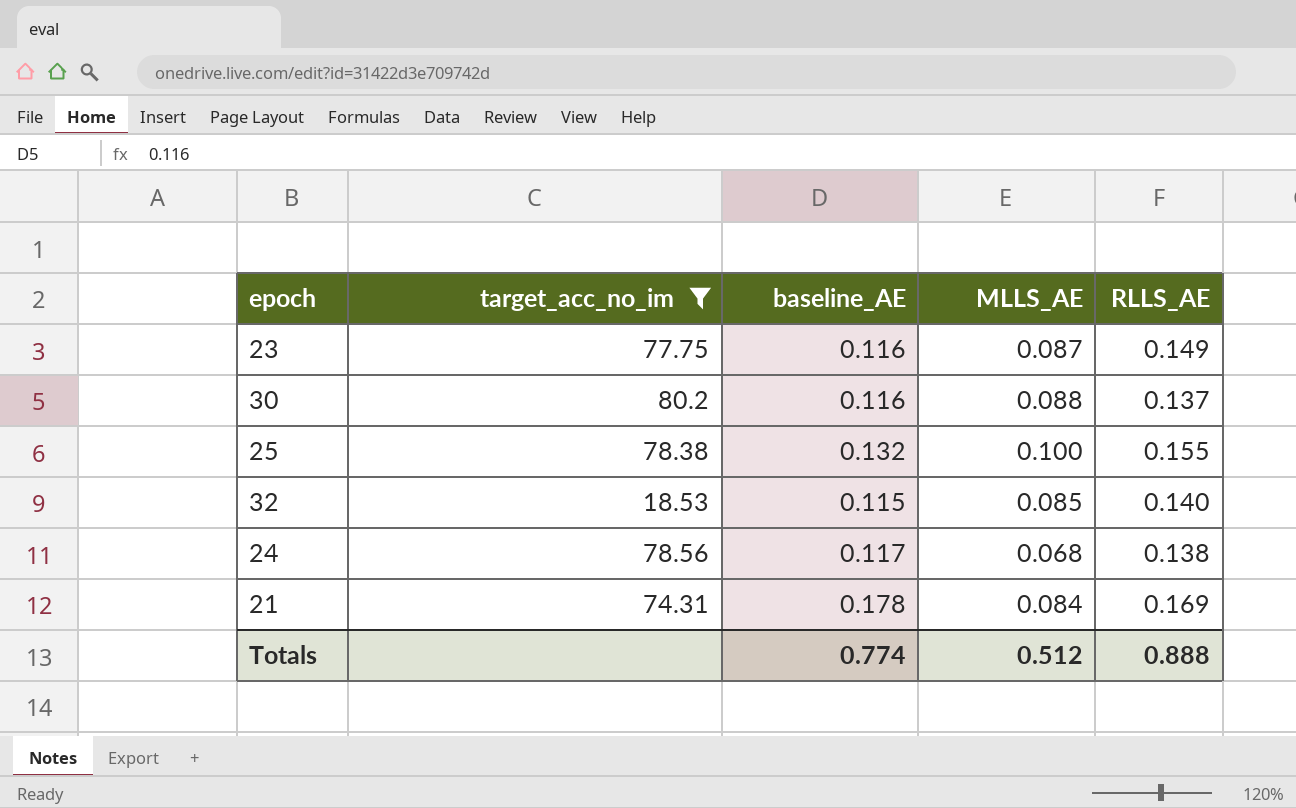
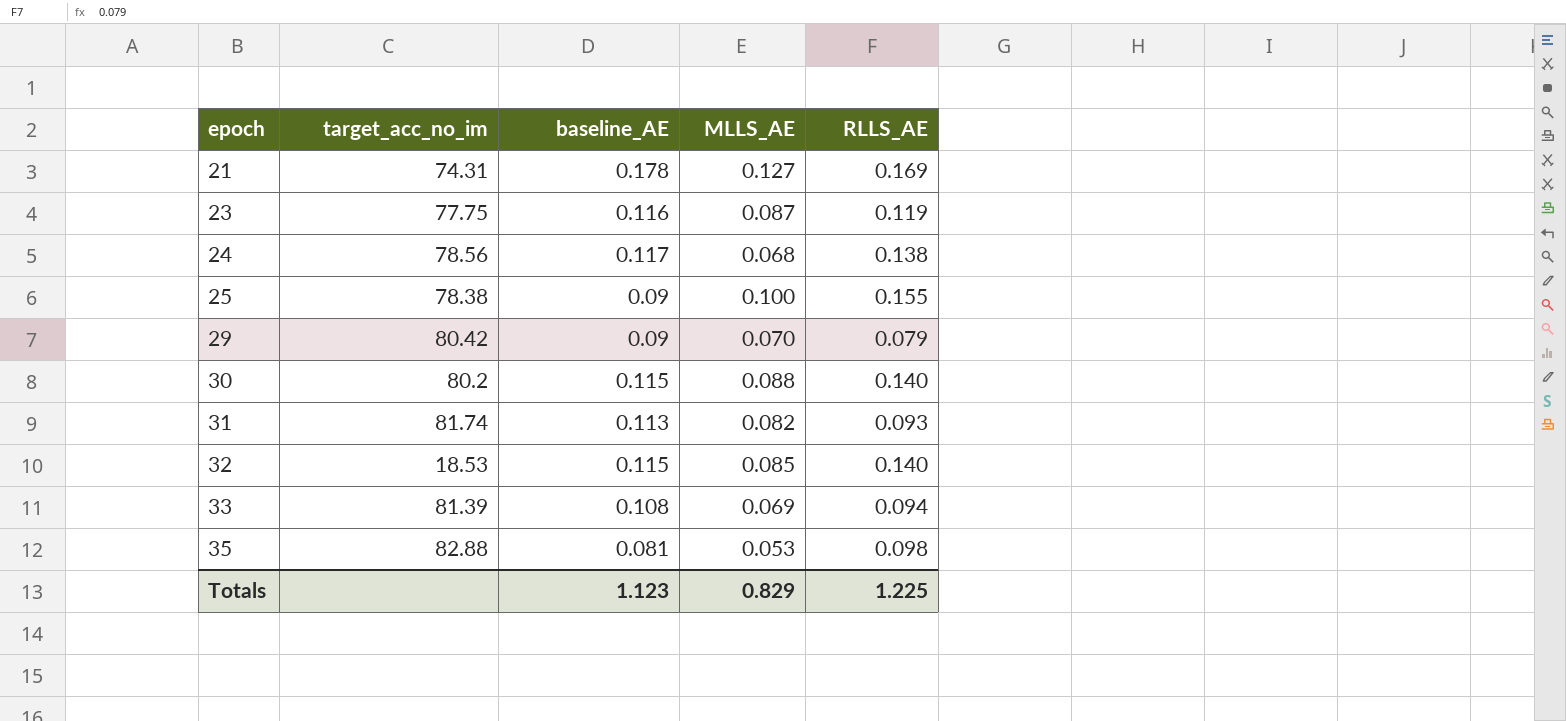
filter: target_acc_no_im <= 80.2 -> none
row order: none -> epoch ascending
21 | MLLS_AE: 0.084 -> 0.127
23 | RLLS_AE: 0.149 -> 0.119
25 | baseline_AE: 0.132 -> 0.09
30 | baseline_AE: 0.116 -> 0.115
30 | RLLS_AE: 0.137 -> 0.140
Totals | baseline_AE: 0.774 -> 1.123
Totals | MLLS_AE: 0.512 -> 0.829
Totals | RLLS_AE: 0.888 -> 1.225

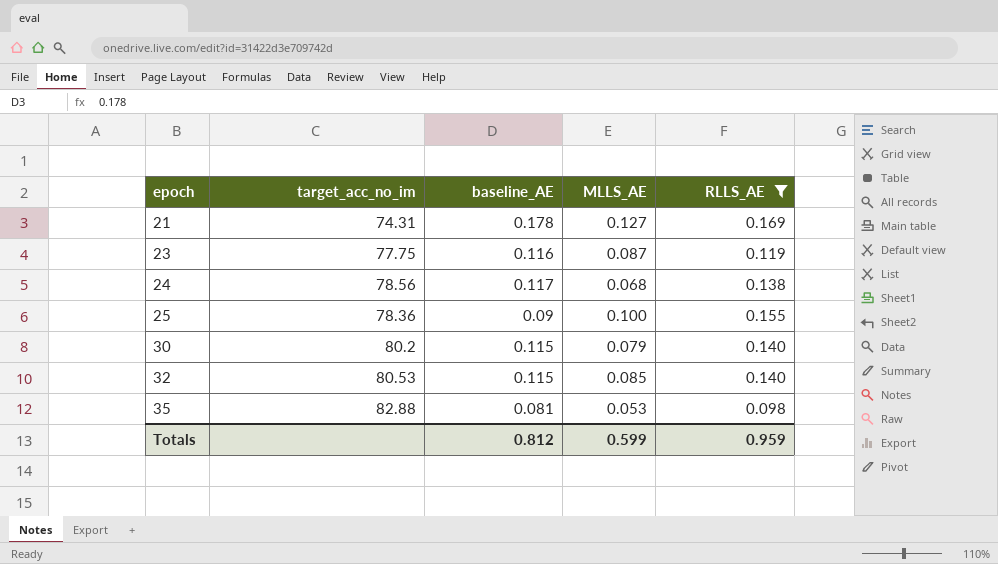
filter: none -> RLLS_AE >= 0.098
25 | target_acc_no_im: 78.38 -> 78.36
30 | MLLS_AE: 0.088 -> 0.079
32 | target_acc_no_im: 18.53 -> 80.53
Totals | baseline_AE: 1.123 -> 0.812
Totals | MLLS_AE: 0.829 -> 0.599
Totals | RLLS_AE: 1.225 -> 0.959

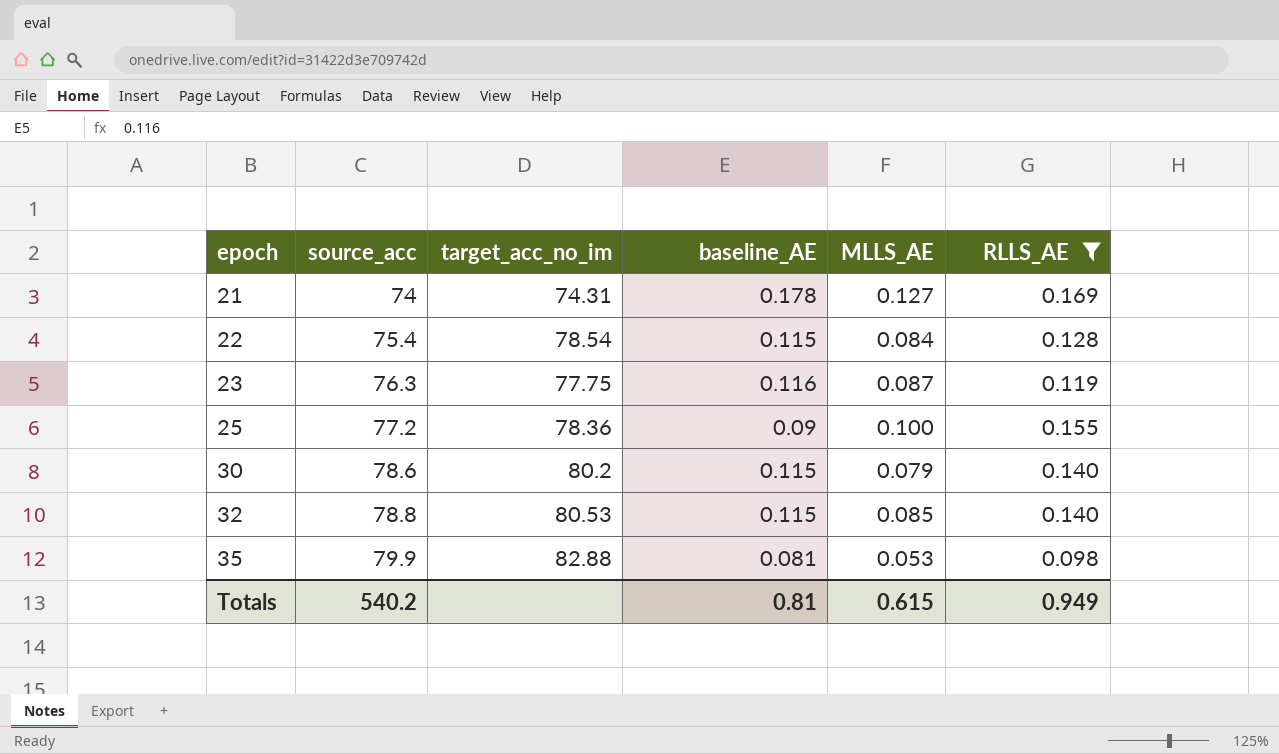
column source_acc | position: none -> 2
row 24: 78.56 | 0.117 | 0.068 | 0.138 -> none
row 22: none -> 75.4 | 78.54 | 0.115 | 0.084 | 0.128
Totals | baseline_AE: 0.812 -> 0.81
Totals | MLLS_AE: 0.599 -> 0.615
Totals | RLLS_AE: 0.959 -> 0.949

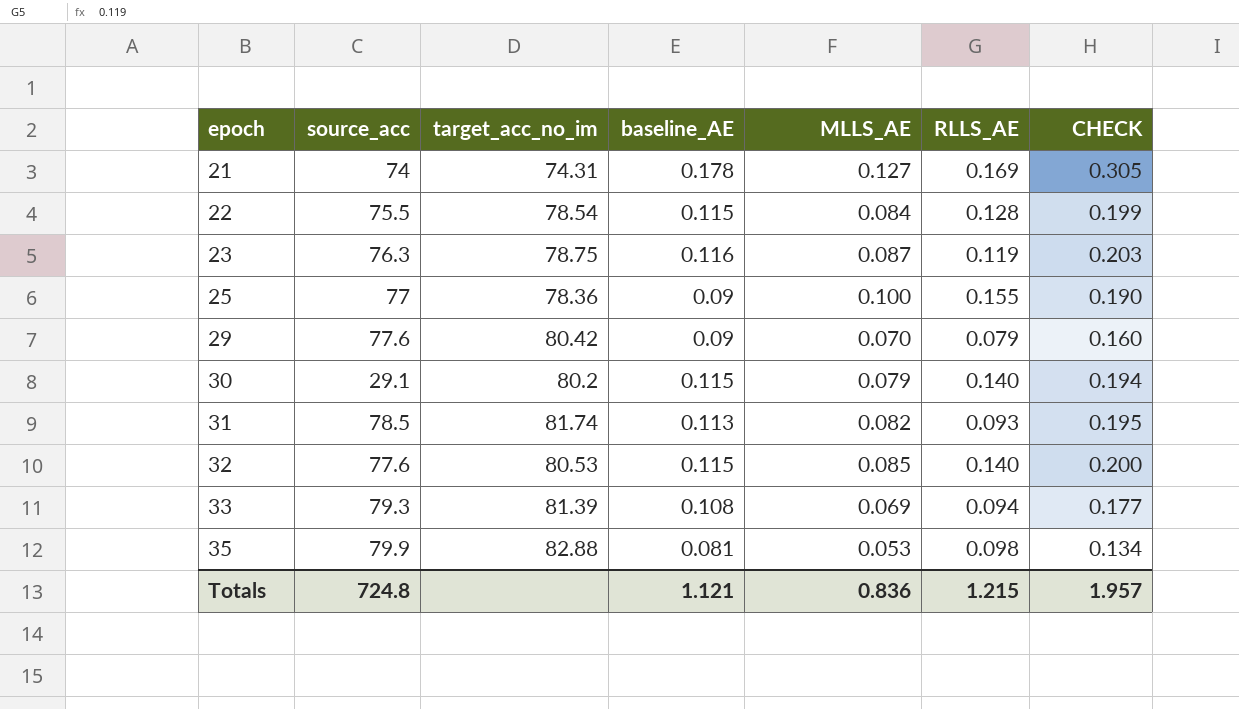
filter: RLLS_AE >= 0.098 -> none
column CHECK | formula: none -> [baseline_AE] + [MLLS_AE]
22 | source_acc: 75.4 -> 75.5
23 | target_acc_no_im: 77.75 -> 78.75
25 | source_acc: 77.2 -> 77
30 | source_acc: 78.6 -> 29.1
32 | source_acc: 78.8 -> 77.6
Totals | source_acc: 540.2 -> 724.8
Totals | baseline_AE: 0.81 -> 1.121
Totals | MLLS_AE: 0.615 -> 0.836
Totals | RLLS_AE: 0.949 -> 1.215

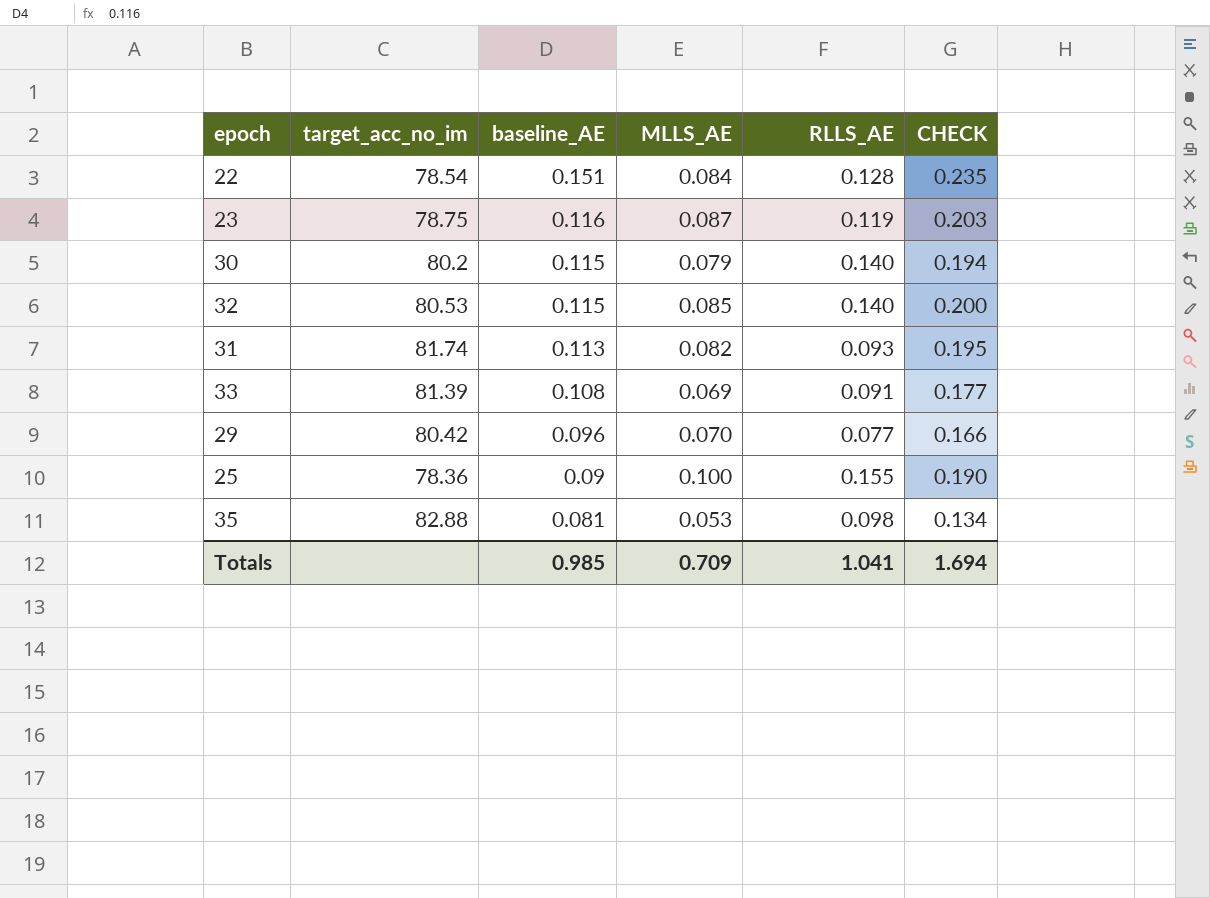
row order: epoch ascending -> baseline_AE descending
column source_acc | position: 2 -> none
row 21: 74 | 74.31 | 0.178 | 0.127 | 0.169 | 0.305 -> none
22 | baseline_AE: 0.115 -> 0.151
22 | CHECK: 0.199 -> 0.235
33 | RLLS_AE: 0.094 -> 0.091
29 | baseline_AE: 0.09 -> 0.096
29 | RLLS_AE: 0.079 -> 0.077
29 | CHECK: 0.160 -> 0.166
Totals | baseline_AE: 1.121 -> 0.985
Totals | MLLS_AE: 0.836 -> 0.709
Totals | RLLS_AE: 1.215 -> 1.041
Totals | CHECK: 1.957 -> 1.694

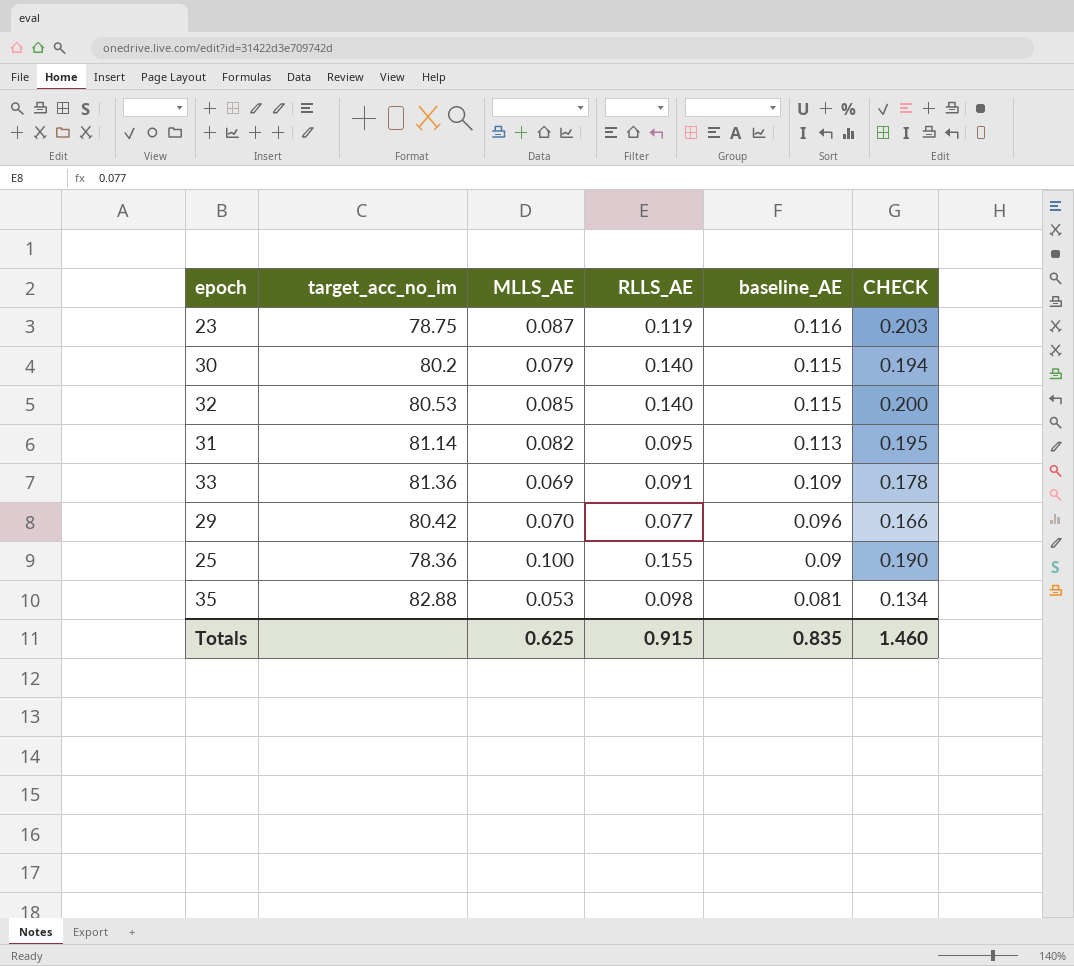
column baseline_AE | position: 3 -> 5
row 22: 78.54 | 0.151 | 0.084 | 0.128 | 0.235 -> none
31 | target_acc_no_im: 81.74 -> 81.14
31 | RLLS_AE: 0.093 -> 0.095
33 | target_acc_no_im: 81.39 -> 81.36
33 | baseline_AE: 0.108 -> 0.109
33 | CHECK: 0.177 -> 0.178
Totals | MLLS_AE: 0.709 -> 0.625
Totals | RLLS_AE: 1.041 -> 0.915
Totals | baseline_AE: 0.985 -> 0.835
Totals | CHECK: 1.694 -> 1.460

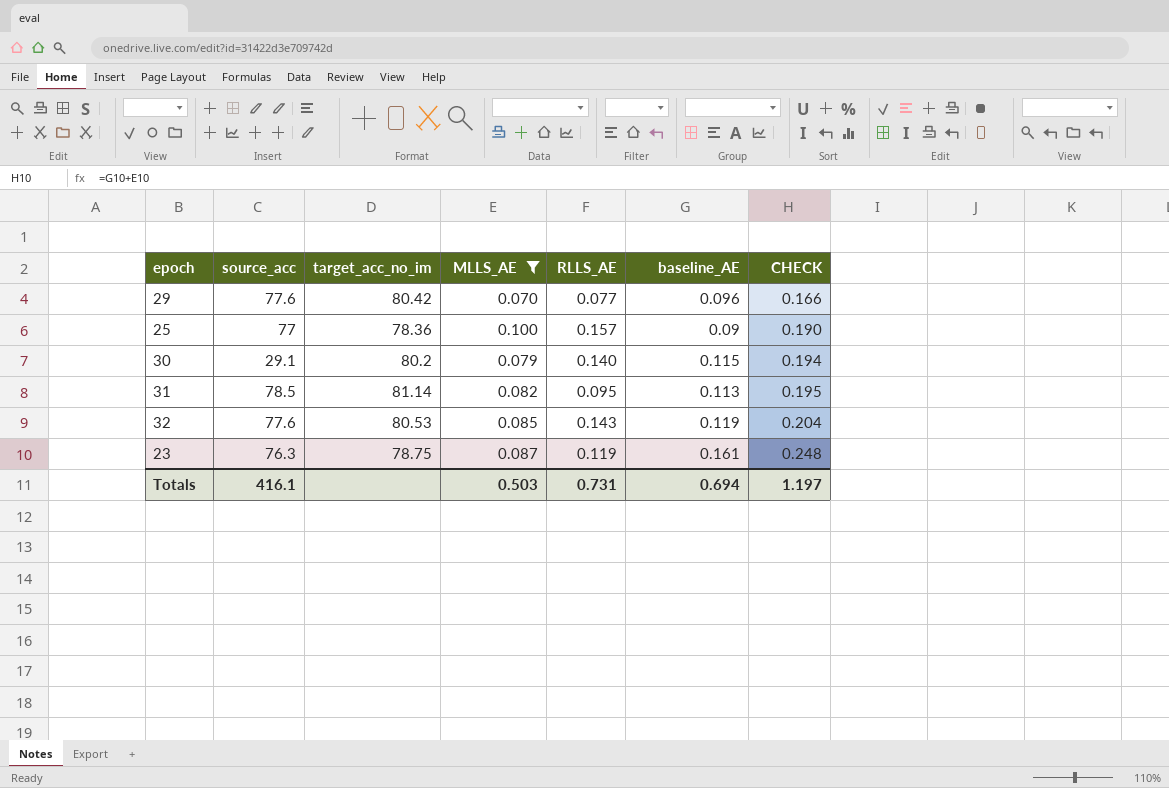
filter: none -> MLLS_AE >= 0.070
row order: baseline_AE descending -> CHECK ascending
column source_acc | position: none -> 2
25 | RLLS_AE: 0.155 -> 0.157
32 | RLLS_AE: 0.140 -> 0.143
32 | baseline_AE: 0.115 -> 0.119
32 | CHECK: 0.200 -> 0.204
23 | baseline_AE: 0.116 -> 0.161
23 | CHECK: 0.203 -> 0.248
Totals | MLLS_AE: 0.625 -> 0.503
Totals | RLLS_AE: 0.915 -> 0.731
Totals | baseline_AE: 0.835 -> 0.694
Totals | CHECK: 1.460 -> 1.197

